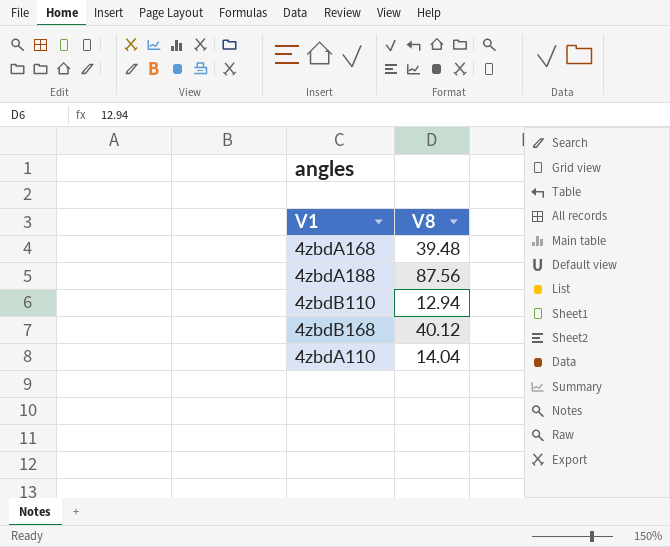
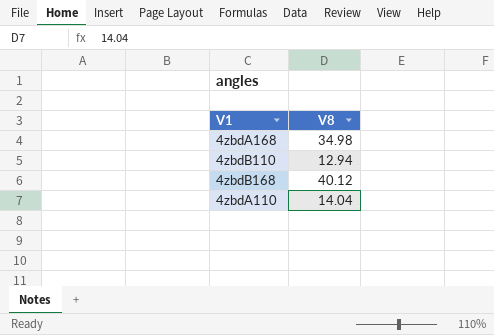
row 4zbdA188: 87.56 -> none
4zbdA168 | V8: 39.48 -> 34.98

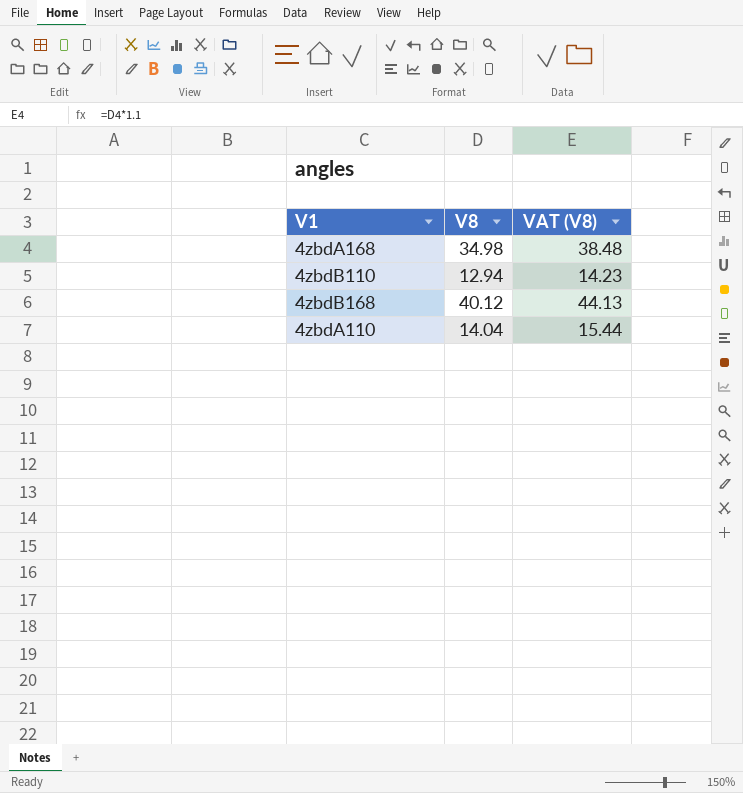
column VAT (V8) | formula: none -> [V8] * 1.1

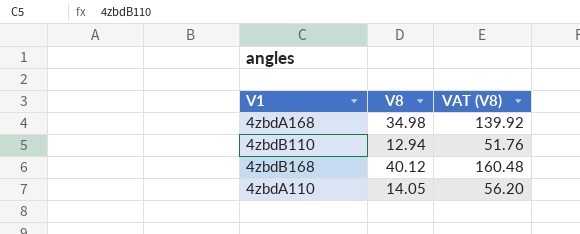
column VAT (V8) | formula: [V8] * 1.1 -> [V8] * 4
4zbdA110 | V8: 14.04 -> 14.05

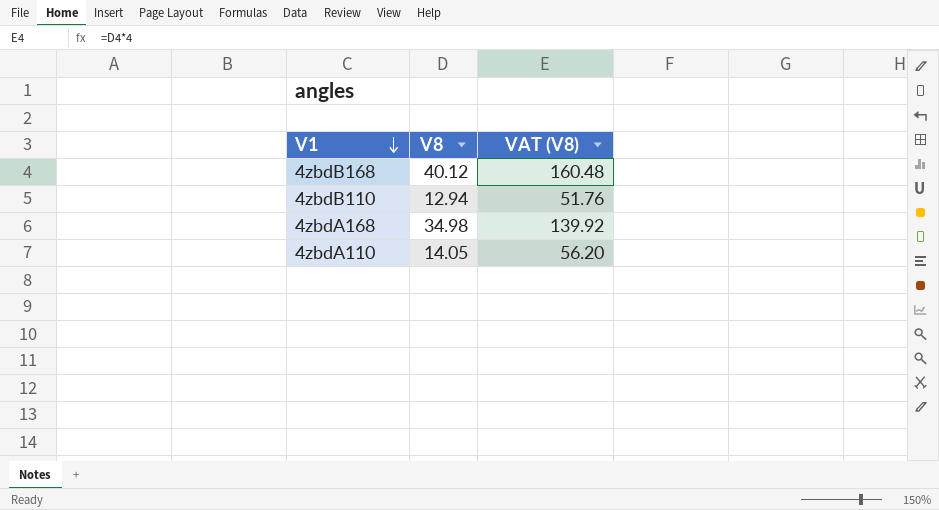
row order: none -> V1 descending

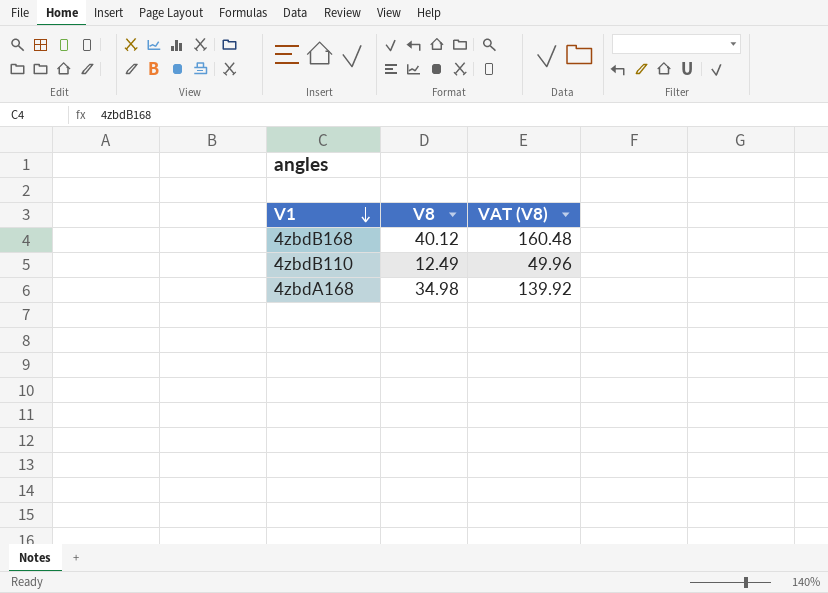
row 4zbdA110: 14.05 | 56.20 -> none
4zbdB110 | V8: 12.94 -> 12.49
4zbdB110 | VAT (V8): 51.76 -> 49.96

